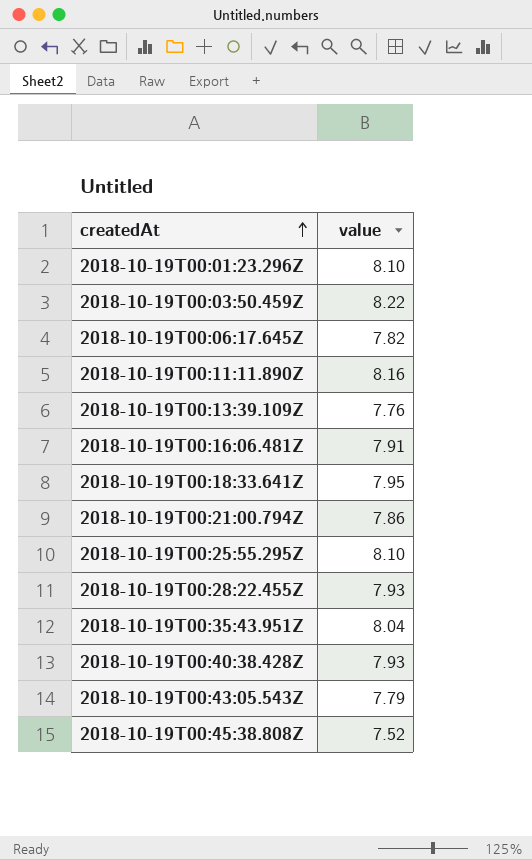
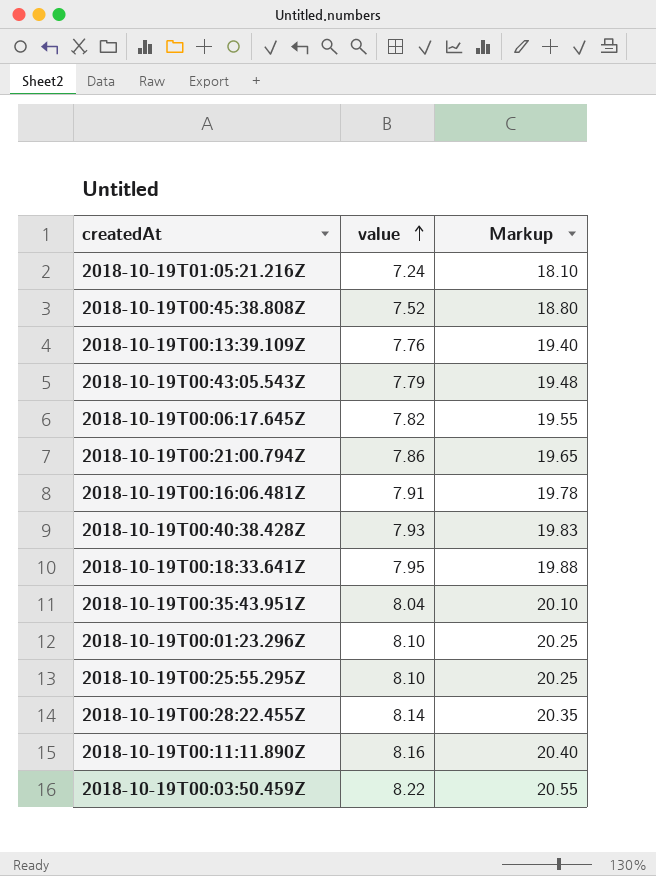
row order: createdAt ascending -> value ascending
column Markup | formula: none -> [value] * 2.5
row 2018-10-19T01:05:21.216Z: none -> 7.24 | 18.10
2018-10-19T00:28:22.455Z | value: 7.93 -> 8.14

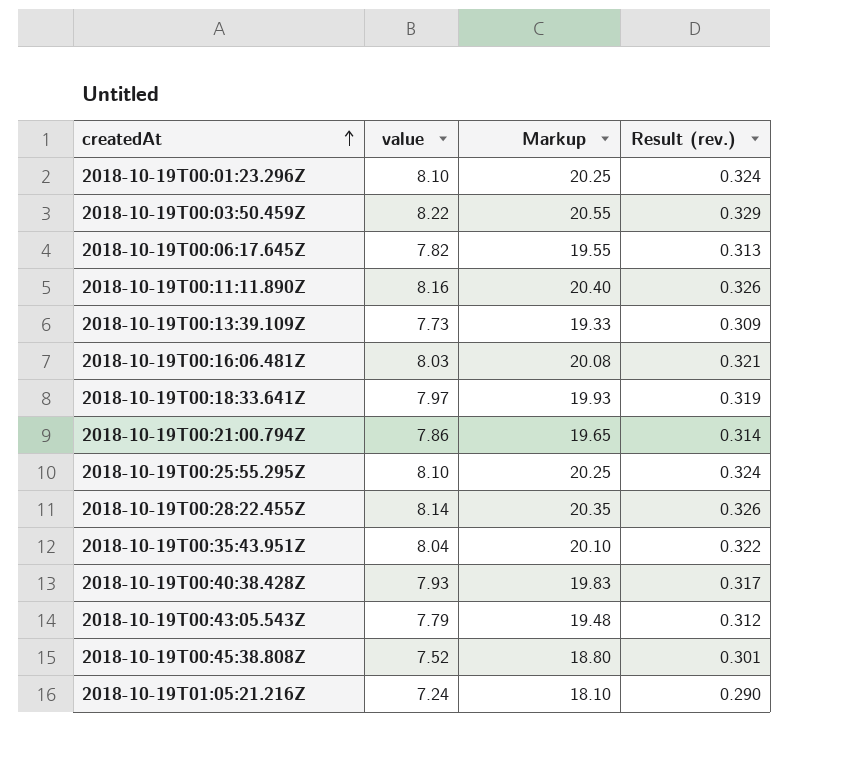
row order: value ascending -> createdAt ascending
column Result (rev.) | formula: none -> [value] * 0.04
2018-10-19T00:13:39.109Z | value: 7.76 -> 7.73
2018-10-19T00:13:39.109Z | Markup: 19.40 -> 19.33
2018-10-19T00:16:06.481Z | value: 7.91 -> 8.03
2018-10-19T00:16:06.481Z | Markup: 19.78 -> 20.08
2018-10-19T00:18:33.641Z | value: 7.95 -> 7.97
2018-10-19T00:18:33.641Z | Markup: 19.88 -> 19.93

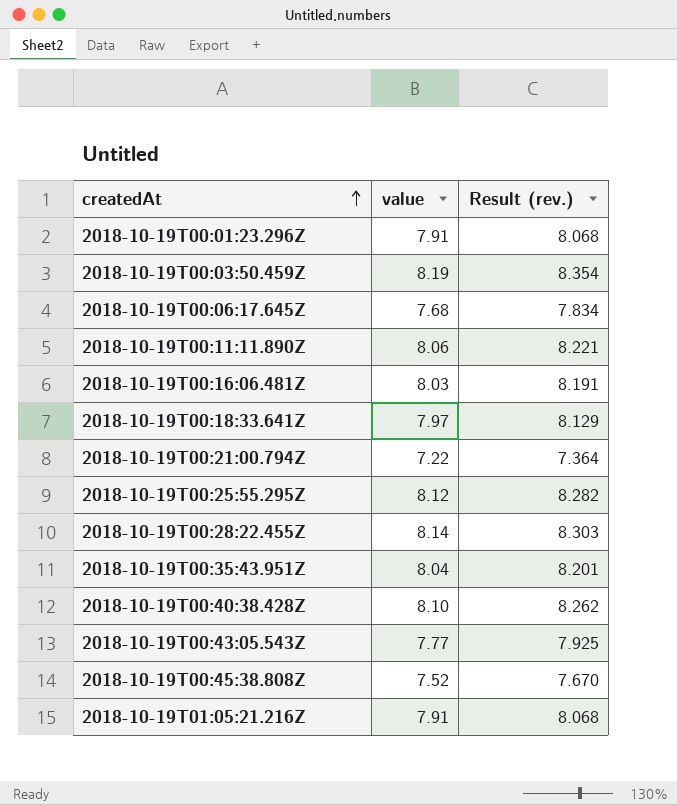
column Markup | formula: [value] * 2.5 -> none
column Result (rev.) | formula: [value] * 0.04 -> [value] * 1.02
row 2018-10-19T00:13:39.109Z: 7.73 | 19.33 | 0.309 -> none
2018-10-19T00:01:23.296Z | value: 8.10 -> 7.91
2018-10-19T00:03:50.459Z | value: 8.22 -> 8.19
2018-10-19T00:06:17.645Z | value: 7.82 -> 7.68
2018-10-19T00:11:11.890Z | value: 8.16 -> 8.06
2018-10-19T00:21:00.794Z | value: 7.86 -> 7.22
2018-10-19T00:25:55.295Z | value: 8.10 -> 8.12
2018-10-19T00:40:38.428Z | value: 7.93 -> 8.10
2018-10-19T00:43:05.543Z | value: 7.79 -> 7.77
2018-10-19T01:05:21.216Z | value: 7.24 -> 7.91

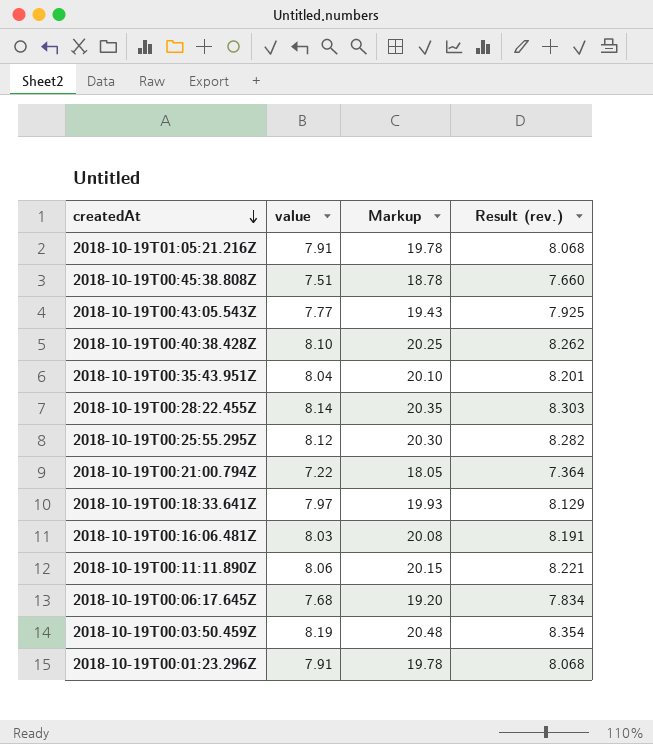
row order: createdAt ascending -> createdAt descending
column Markup | formula: none -> [value] * 2.5
2018-10-19T00:45:38.808Z | value: 7.52 -> 7.51
2018-10-19T00:45:38.808Z | Result (rev.): 7.670 -> 7.660

